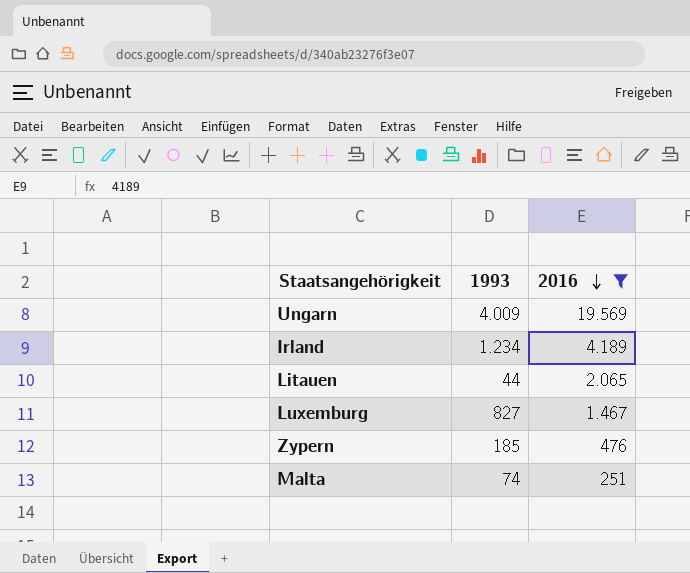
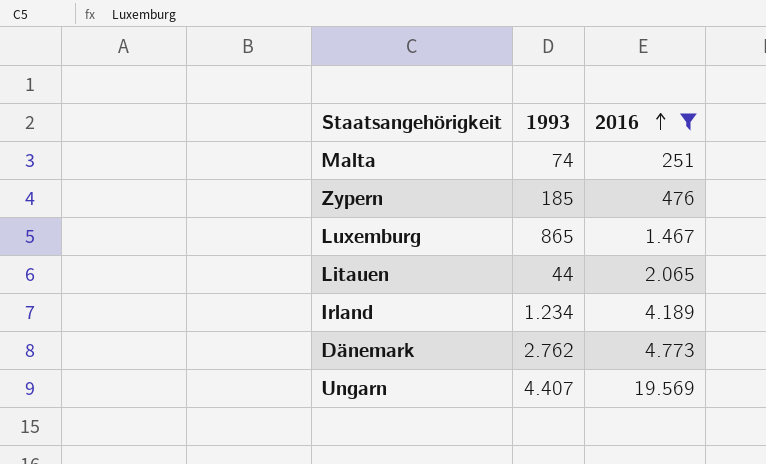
row order: 2016 descending -> 2016 ascending
Luxemburg | 1993: 827 -> 865
row Dänemark: none -> 2.762 | 4.773
Ungarn | 1993: 4.009 -> 4.407

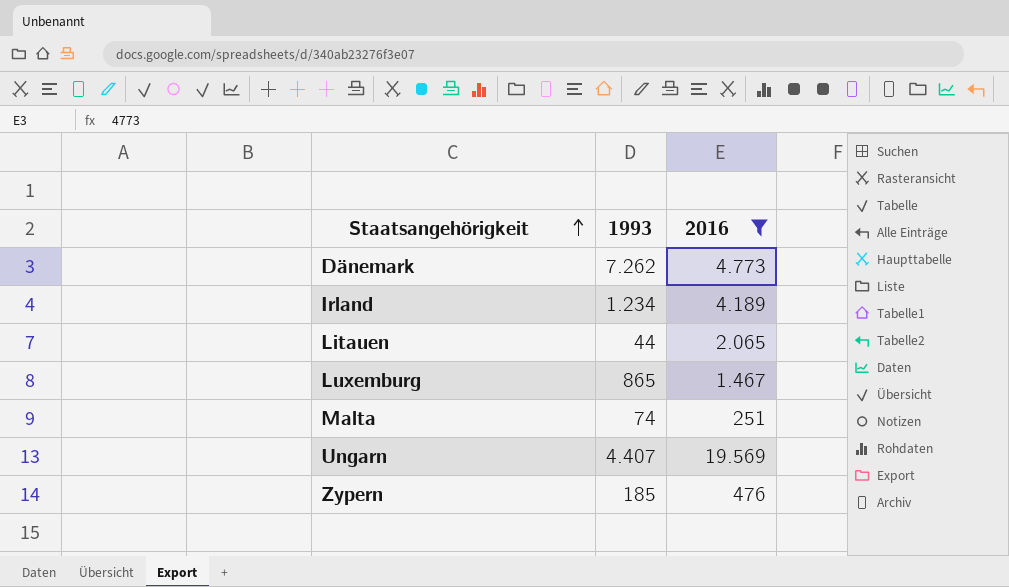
row order: 2016 ascending -> Staatsangehörigkeit ascending
Dänemark | 1993: 2.762 -> 7.262

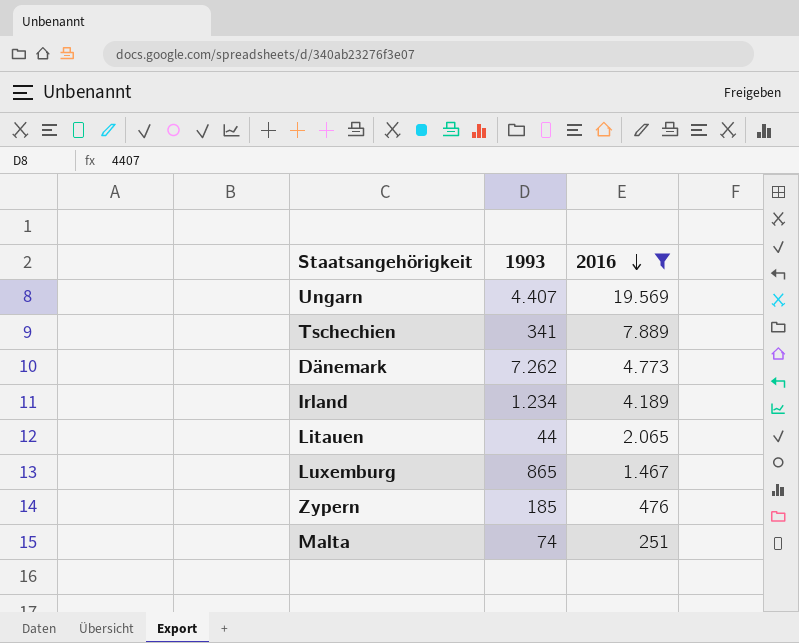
row order: Staatsangehörigkeit ascending -> 2016 descending
row Tschechien: none -> 341 | 7.889

